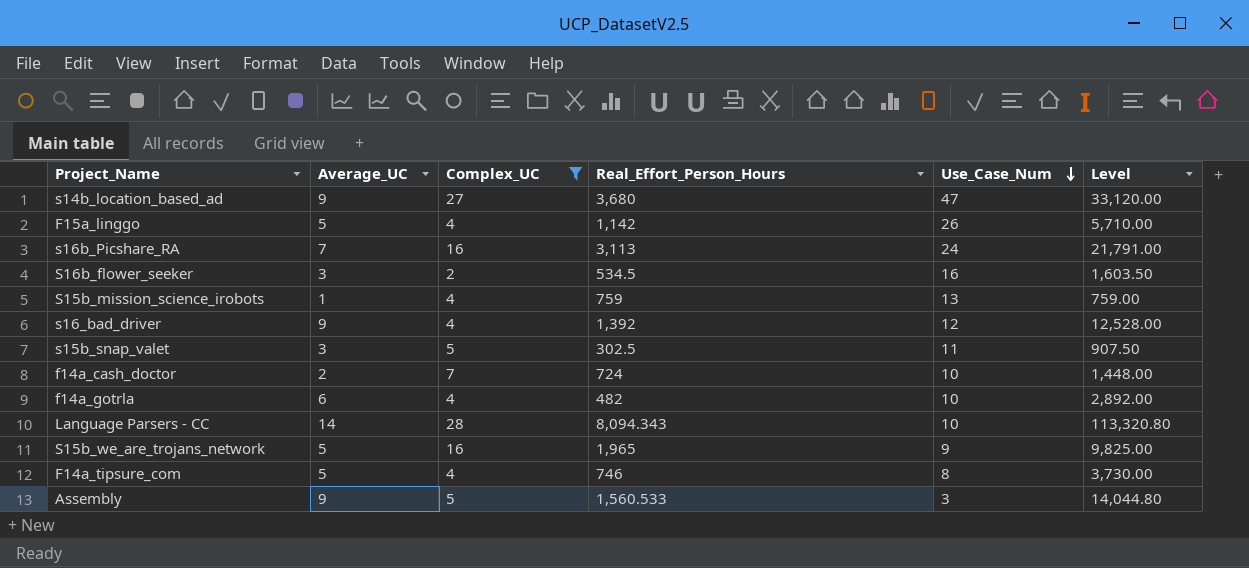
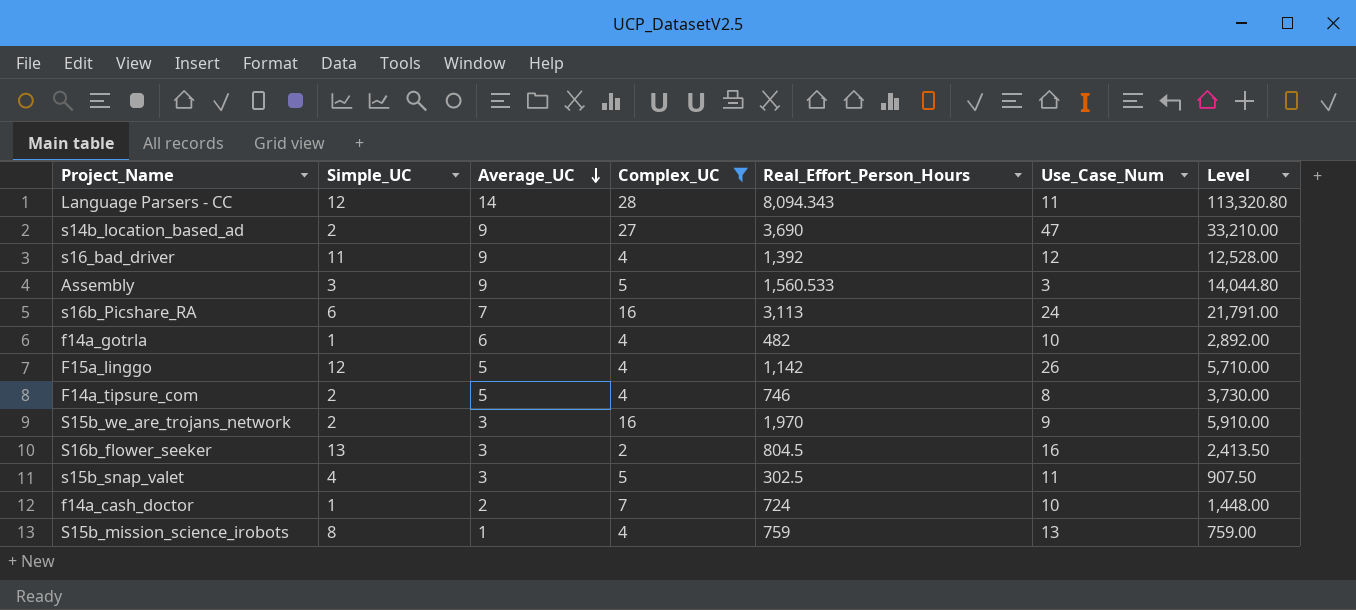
row order: Use_Case_Num descending -> Average_UC descending
column Simple_UC | position: none -> 2
Language Parsers - CC | Use_Case_Num: 10 -> 11
s14b_location_based_ad | Real_Effort_Person_Hours: 3,680 -> 3,690
s14b_location_based_ad | Level: 33,120.00 -> 33,210.00
S15b_we_are_trojans_network | Average_UC: 5 -> 3
S15b_we_are_trojans_network | Real_Effort_Person_Hours: 1,965 -> 1,970
S15b_we_are_trojans_network | Level: 9,825.00 -> 5,910.00
S16b_flower_seeker | Real_Effort_Person_Hours: 534.5 -> 804.5
S16b_flower_seeker | Level: 1,603.50 -> 2,413.50

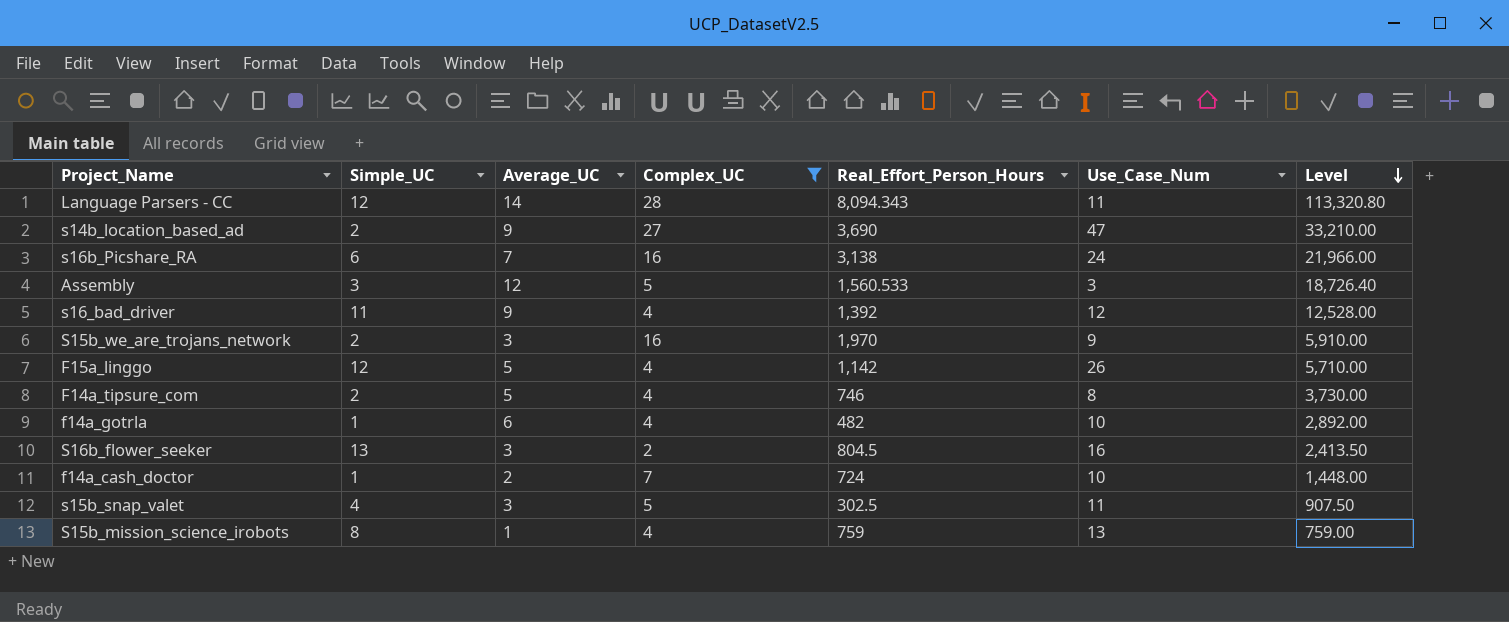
row order: Average_UC descending -> Level descending
s16b_Picshare_RA | Real_Effort_Person_Hours: 3,113 -> 3,138
s16b_Picshare_RA | Level: 21,791.00 -> 21,966.00
Assembly | Average_UC: 9 -> 12
Assembly | Level: 14,044.80 -> 18,726.40

